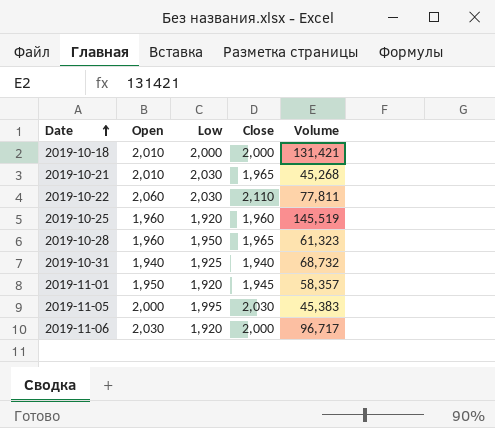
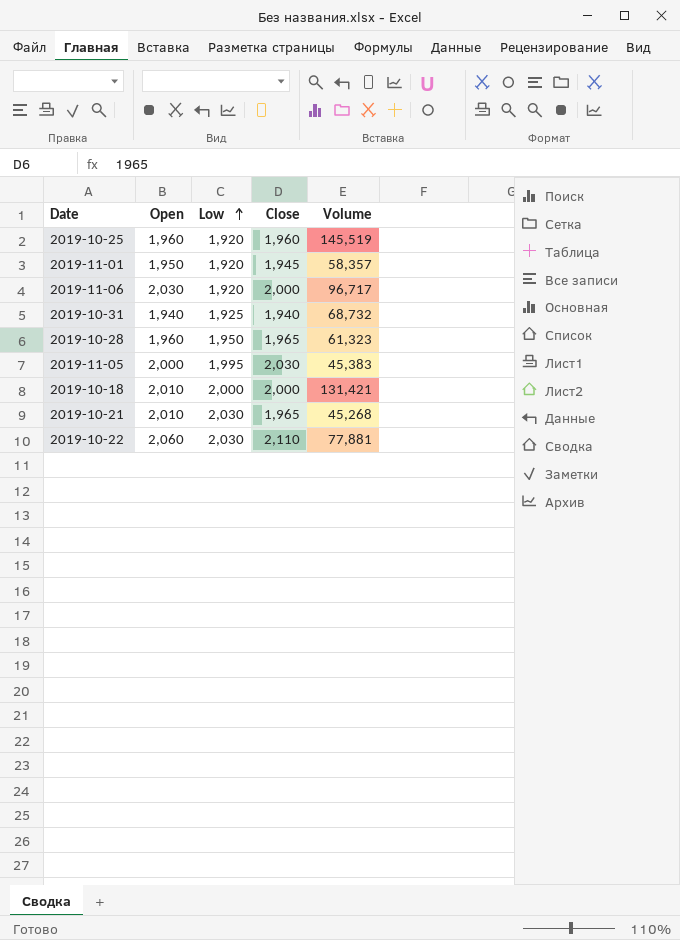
row order: Date ascending -> Low ascending
2019-10-22 | Volume: 77,811 -> 77,881

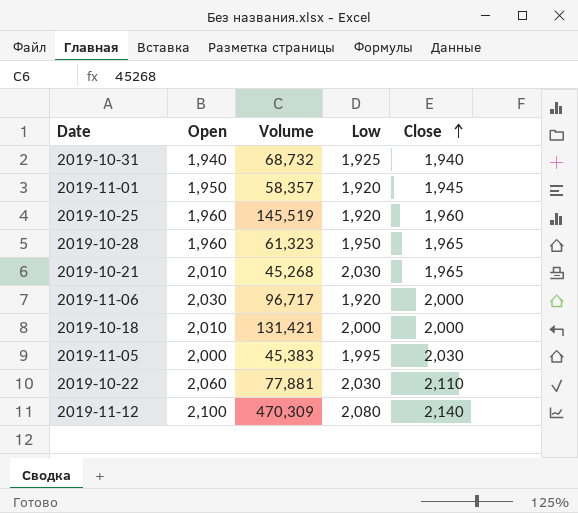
row order: Low ascending -> Close ascending
column Volume | position: 5 -> 3
row 2019-11-12: none -> 2,100 | 470,309 | 2,080 | 2,140

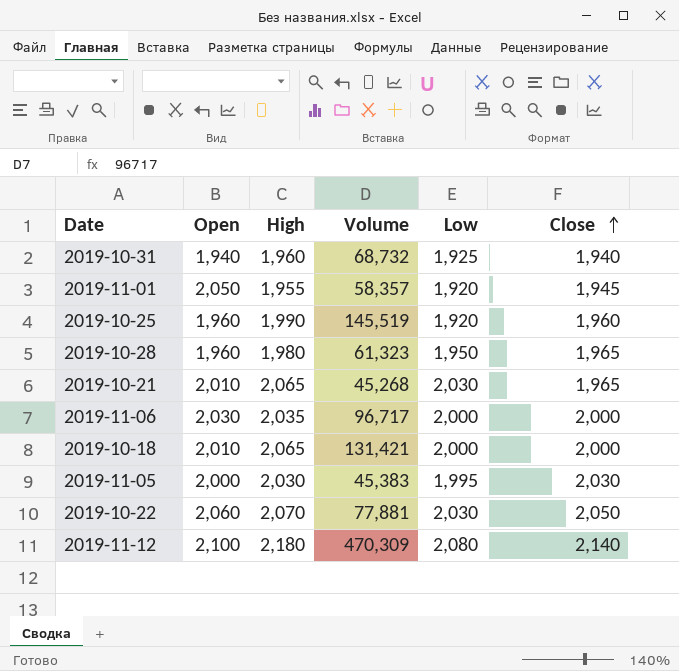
column High | position: none -> 3
2019-11-01 | Open: 1,950 -> 2,050
2019-11-06 | Low: 1,920 -> 2,000
2019-10-22 | Close: 2,110 -> 2,050

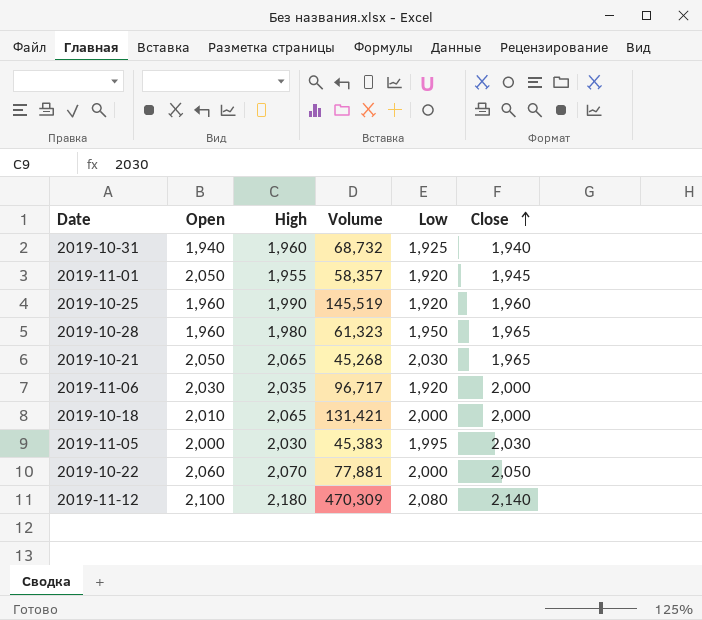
2019-10-21 | Open: 2,010 -> 2,050
2019-11-06 | Low: 2,000 -> 1,920
2019-10-22 | Low: 2,030 -> 2,000

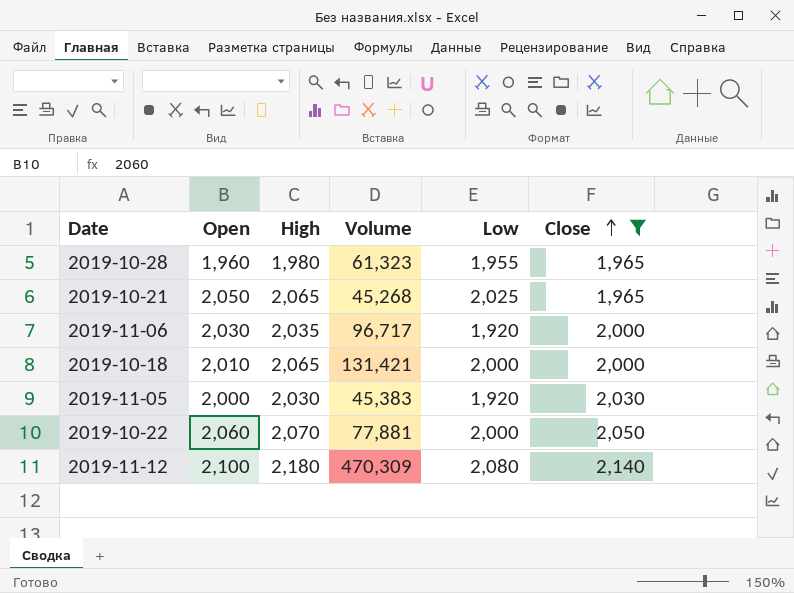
filter: none -> Close >= 1,965
2019-10-28 | Low: 1,950 -> 1,955
2019-10-21 | Low: 2,030 -> 2,025
2019-11-05 | Low: 1,995 -> 1,920

